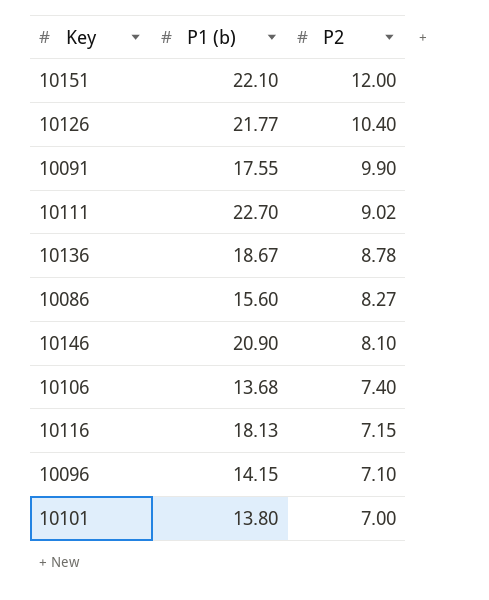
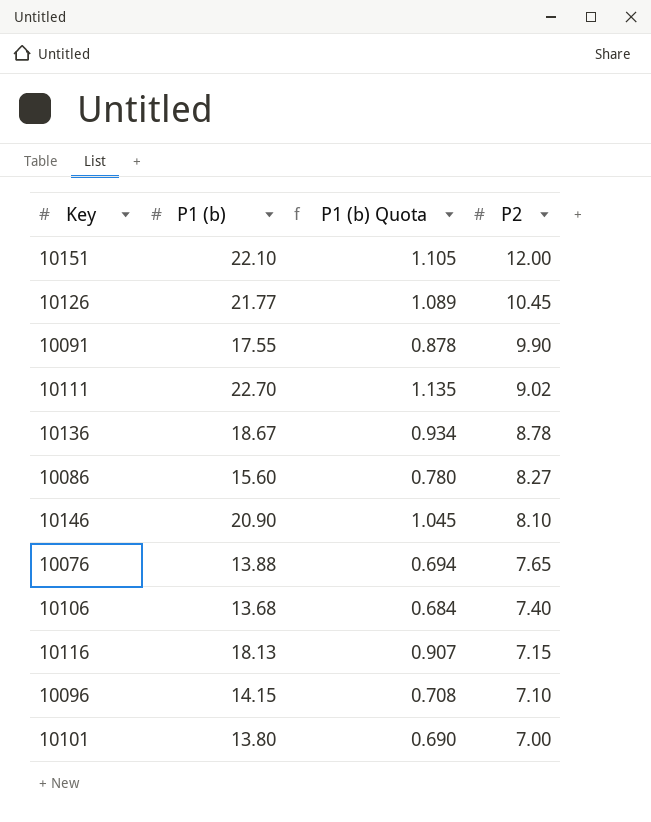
column P1 (b) Quota | formula: none -> [P1 (b)] * 0.05
10126 | P2: 10.40 -> 10.45
row 10076: none -> 13.88 | 0.694 | 7.65

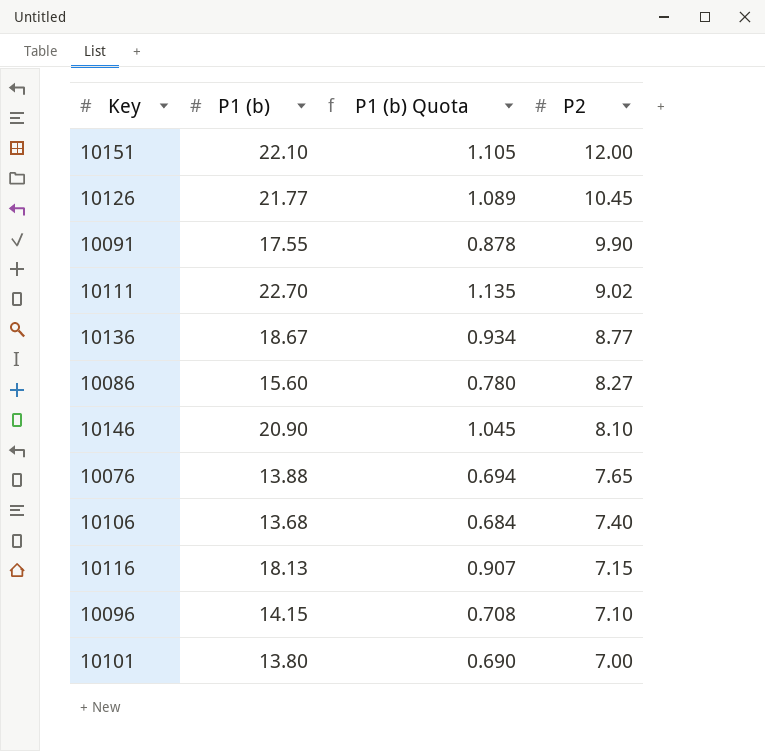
10136 | P2: 8.78 -> 8.77

